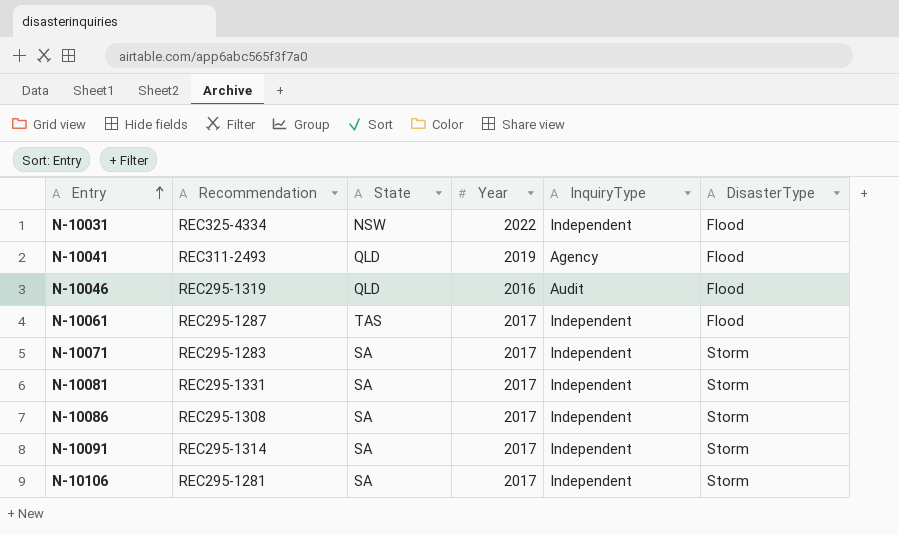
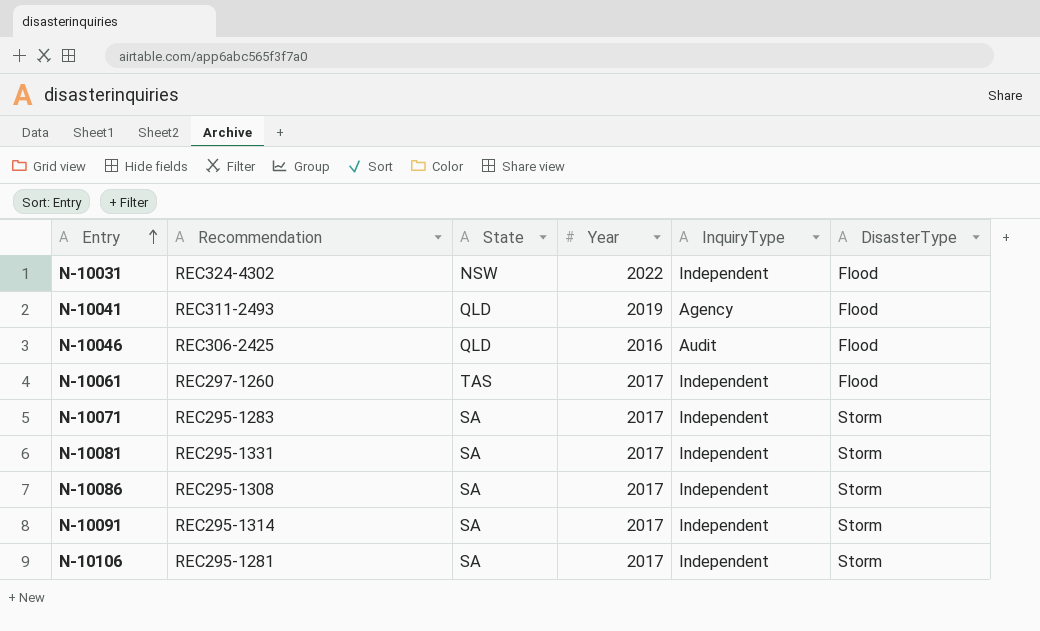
N-10031 | Recommendation: REC325-4334 -> REC324-4302
N-10046 | Recommendation: REC295-1319 -> REC306-2425
N-10061 | Recommendation: REC295-1287 -> REC297-1260

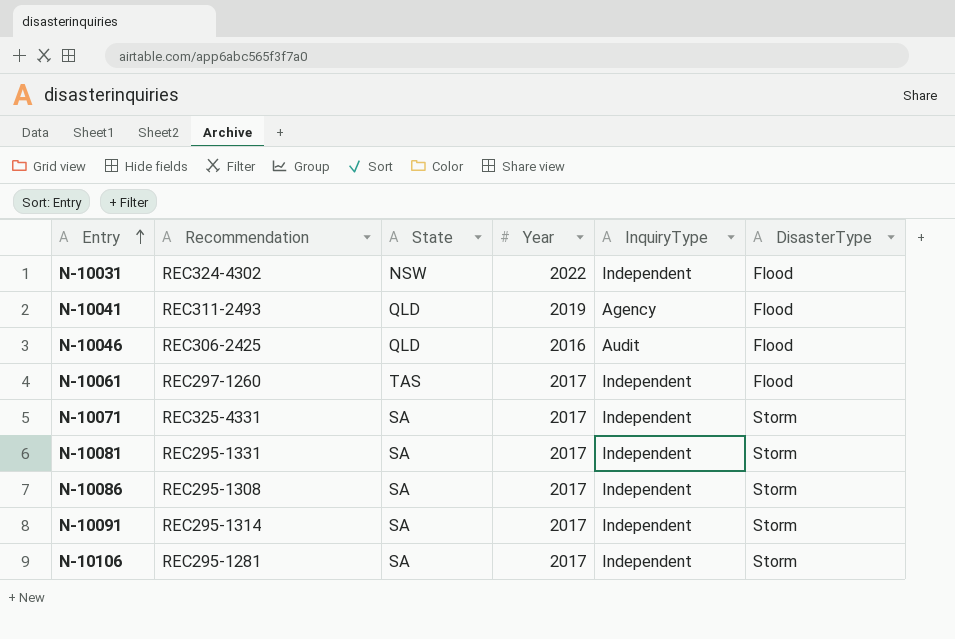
N-10071 | Recommendation: REC295-1283 -> REC325-4331

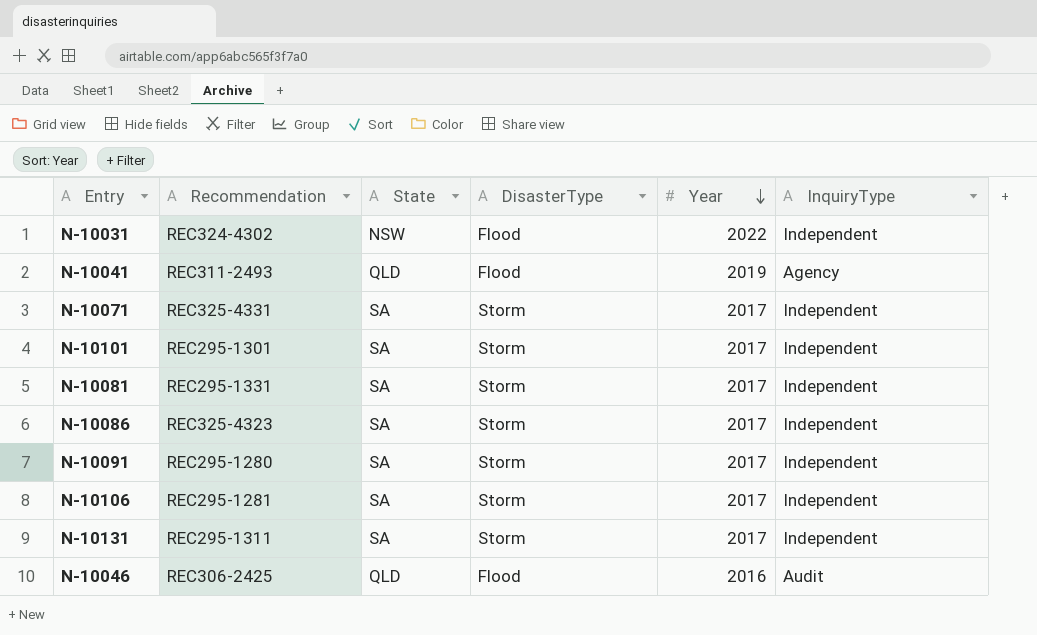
row order: Entry ascending -> Year descending
column DisasterType | position: 6 -> 4
row N-10061: REC297-1260 | TAS | 2017 | Independent | Flood -> none
row N-10101: none -> REC295-1301 | SA | Storm | 2017 | Independent
N-10086 | Recommendation: REC295-1308 -> REC325-4323
N-10091 | Recommendation: REC295-1314 -> REC295-1280
row N-10131: none -> REC295-1311 | SA | Storm | 2017 | Independent

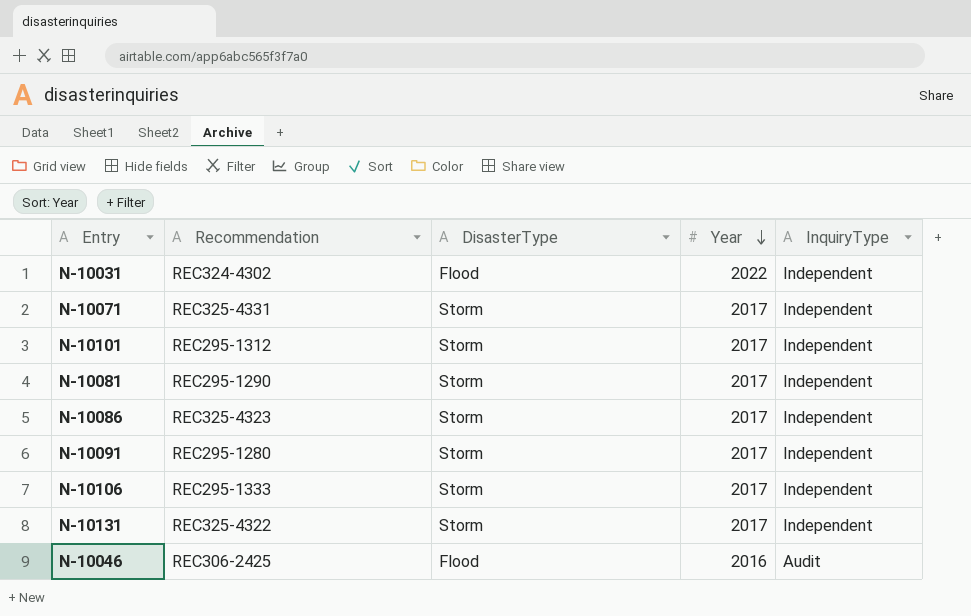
column State | position: 3 -> none
row N-10041: REC311-2493 | QLD | Flood | 2019 | Agency -> none
N-10101 | Recommendation: REC295-1301 -> REC295-1312
N-10081 | Recommendation: REC295-1331 -> REC295-1290
N-10106 | Recommendation: REC295-1281 -> REC295-1333
N-10131 | Recommendation: REC295-1311 -> REC325-4322

